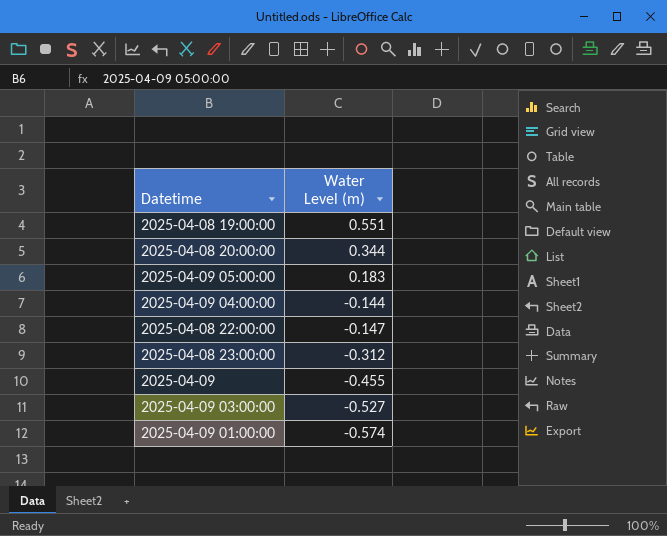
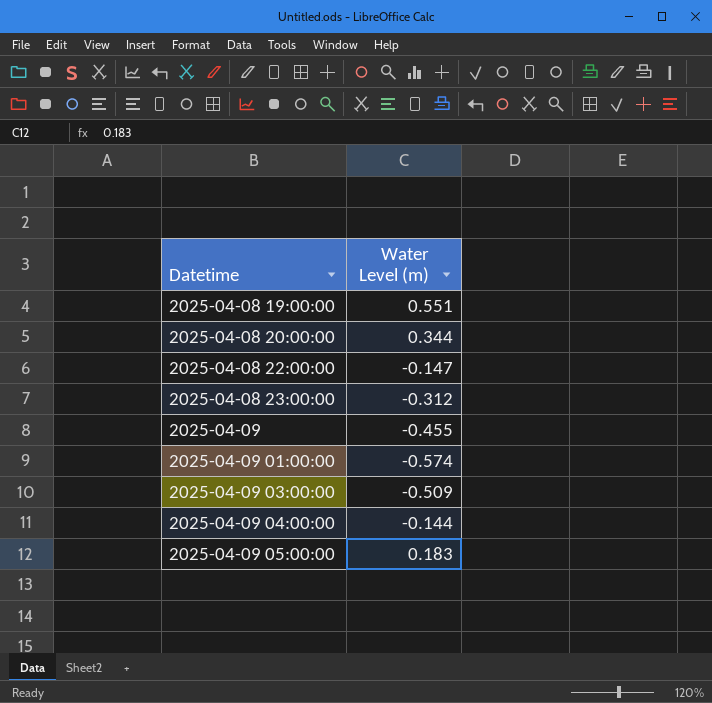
row order: Water Level (m) descending -> Datetime ascending
2025-04-09 03:00:00 | Water Level (m): -0.527 -> -0.509

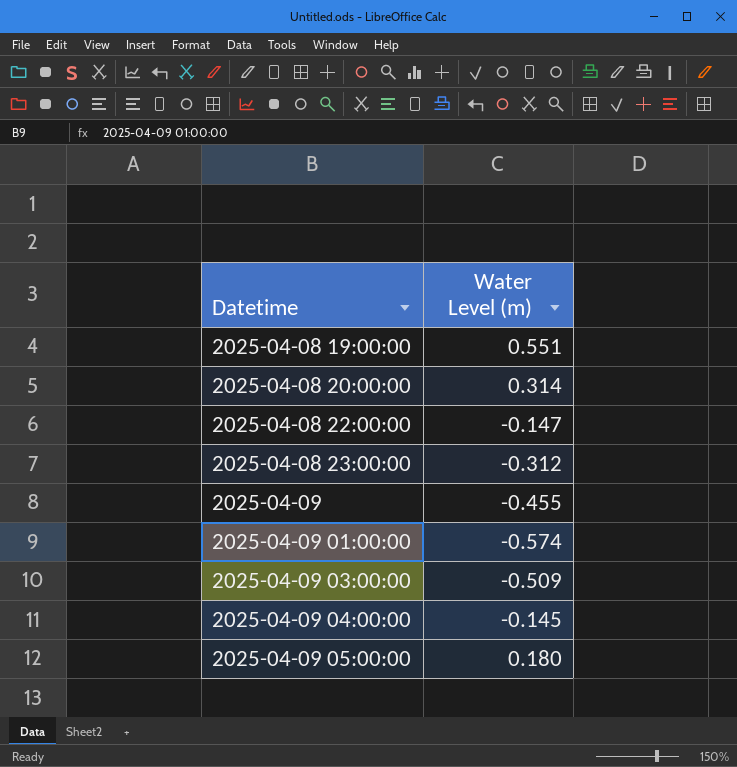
2025-04-08 20:00:00 | Water Level (m): 0.344 -> 0.314
2025-04-09 04:00:00 | Water Level (m): -0.144 -> -0.145
2025-04-09 05:00:00 | Water Level (m): 0.183 -> 0.180

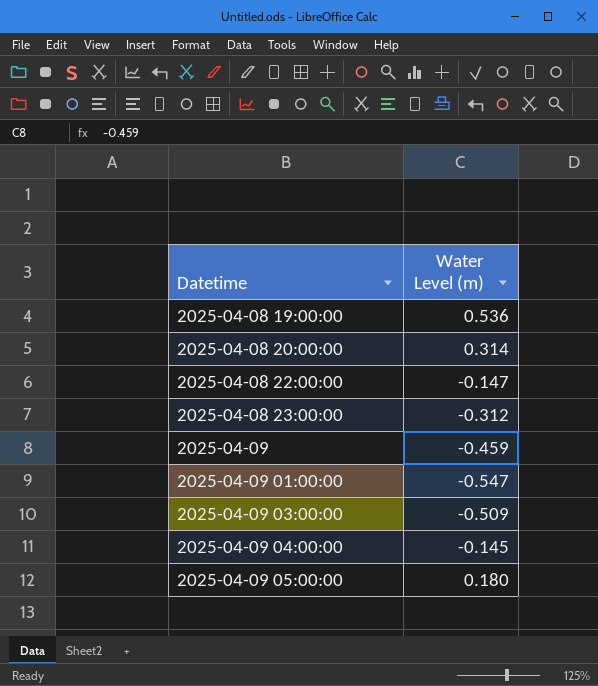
2025-04-08 19:00:00 | Water Level (m): 0.551 -> 0.536
2025-04-09 | Water Level (m): -0.455 -> -0.459
2025-04-09 01:00:00 | Water Level (m): -0.574 -> -0.547

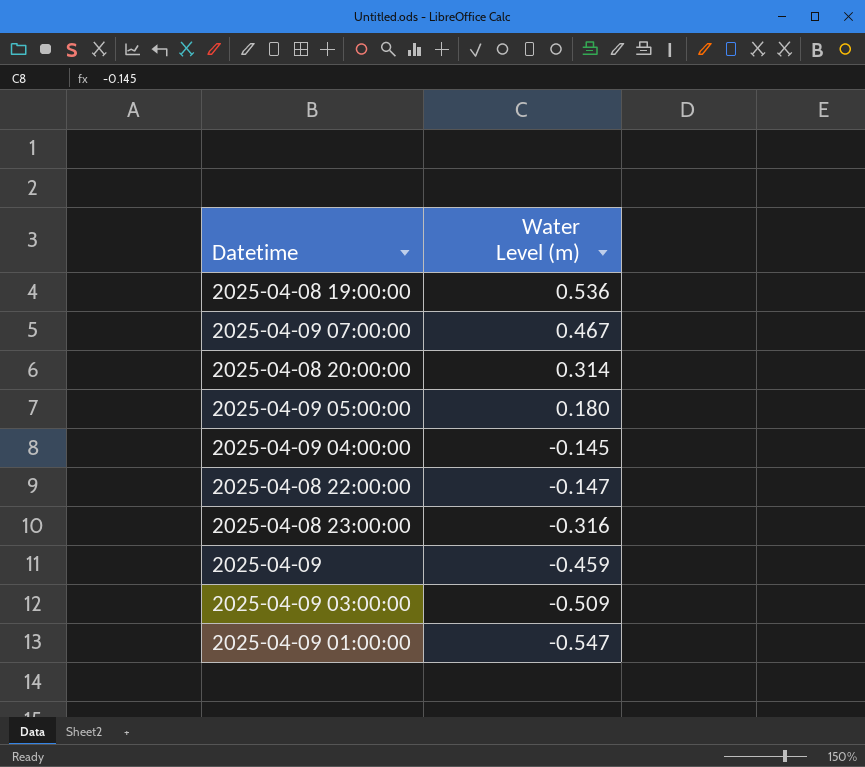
row order: Datetime ascending -> Water Level (m) descending
row 2025-04-09 07:00:00: none -> 0.467
2025-04-08 23:00:00 | Water Level (m): -0.312 -> -0.316

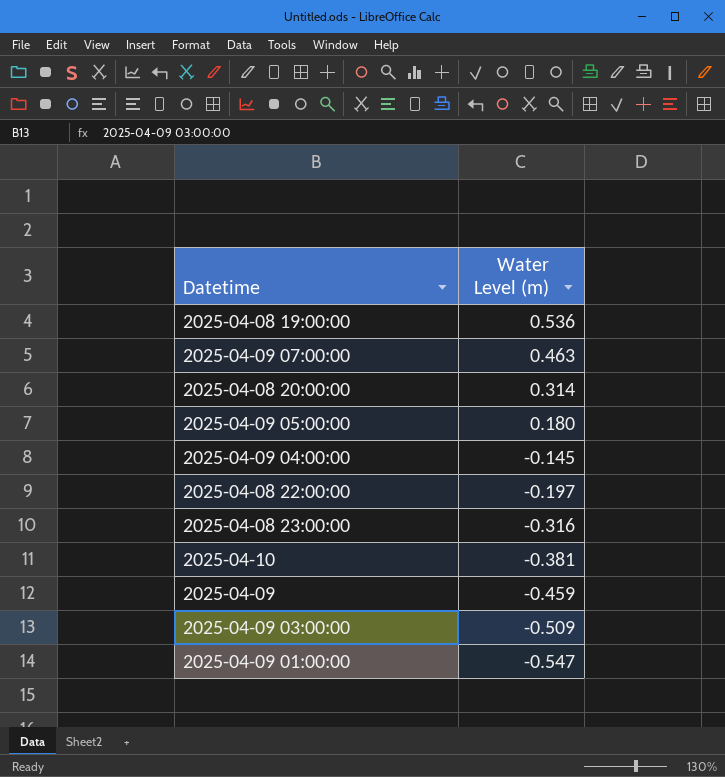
2025-04-09 07:00:00 | Water Level (m): 0.467 -> 0.463
2025-04-08 22:00:00 | Water Level (m): -0.147 -> -0.197
row 2025-04-10: none -> -0.381

